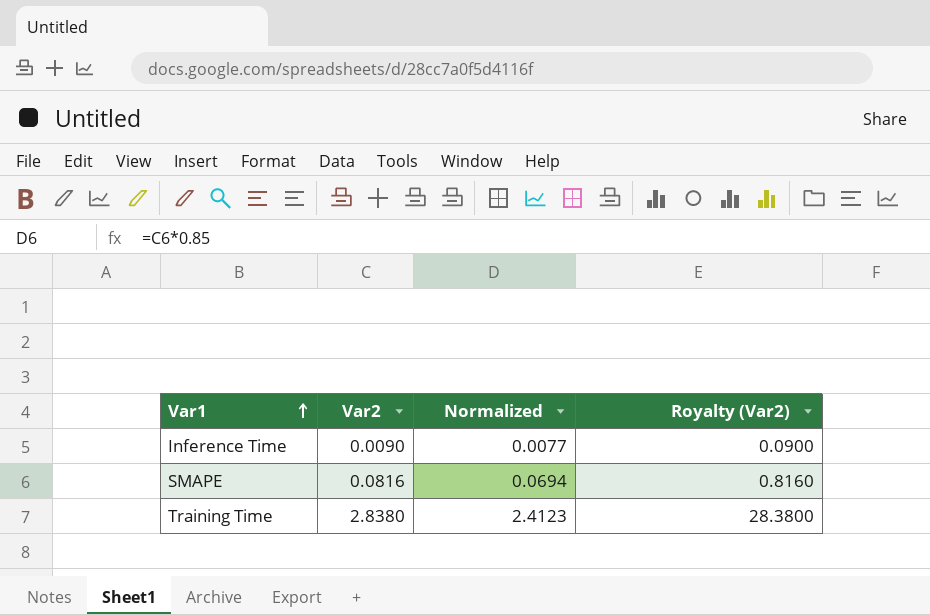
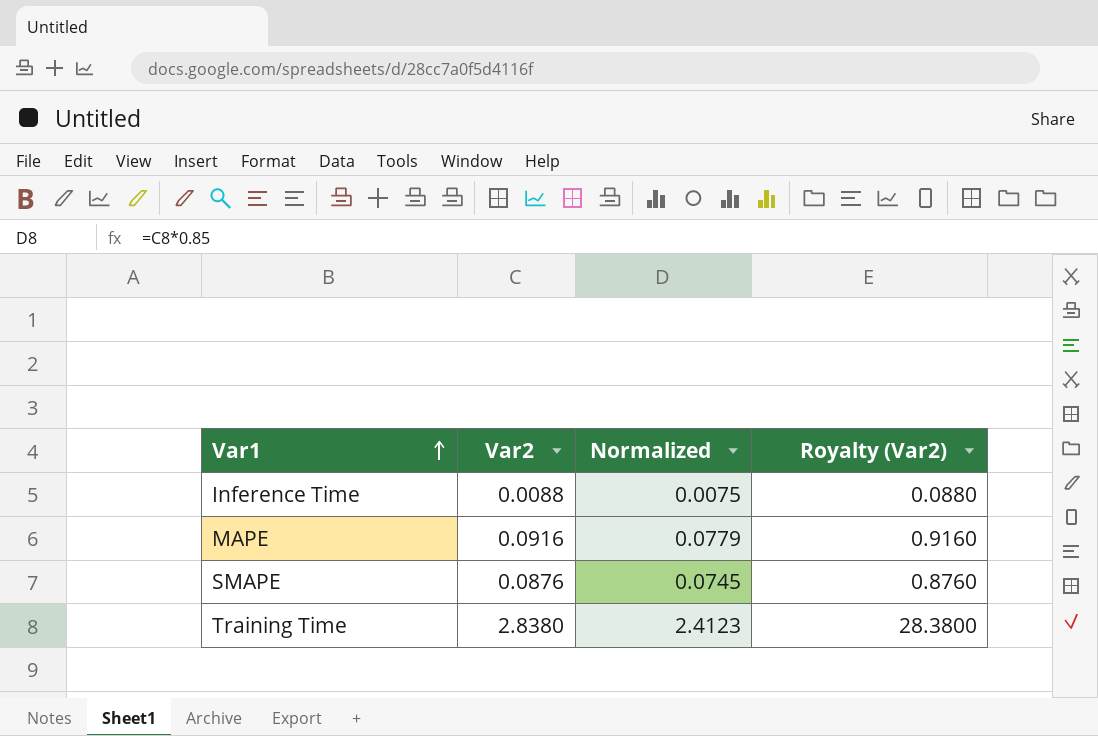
Inference Time | Var2: 0.0090 -> 0.0088
Inference Time | Normalized: 0.0077 -> 0.0075
Inference Time | Royalty (Var2): 0.0900 -> 0.0880
row MAPE: none -> 0.0916 | 0.0779 | 0.9160
SMAPE | Var2: 0.0816 -> 0.0876
SMAPE | Normalized: 0.0694 -> 0.0745
SMAPE | Royalty (Var2): 0.8160 -> 0.8760

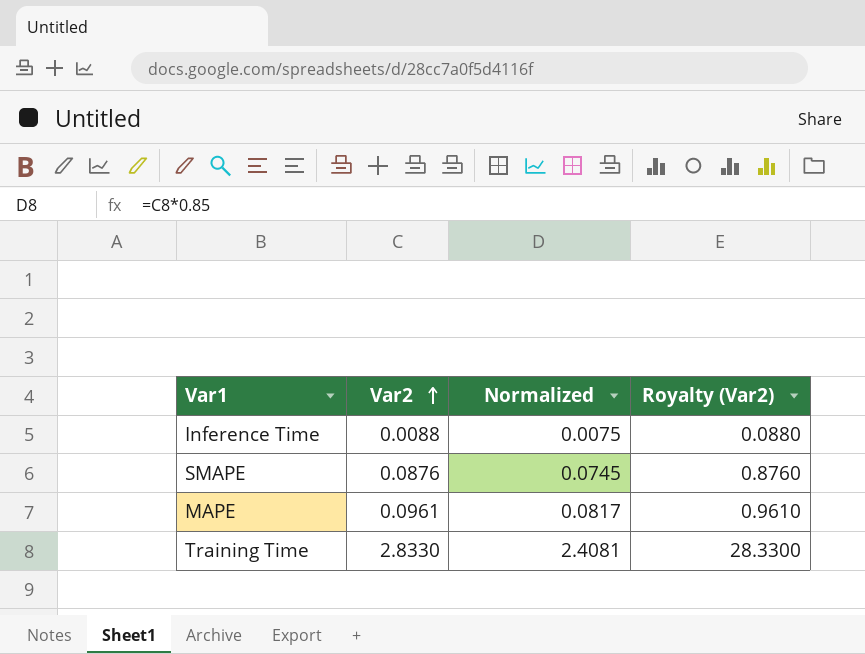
row order: Var1 ascending -> Var2 ascending
MAPE | Var2: 0.0916 -> 0.0961
MAPE | Normalized: 0.0779 -> 0.0817
MAPE | Royalty (Var2): 0.9160 -> 0.9610
Training Time | Var2: 2.8380 -> 2.8330
Training Time | Normalized: 2.4123 -> 2.4081
Training Time | Royalty (Var2): 28.3800 -> 28.3300

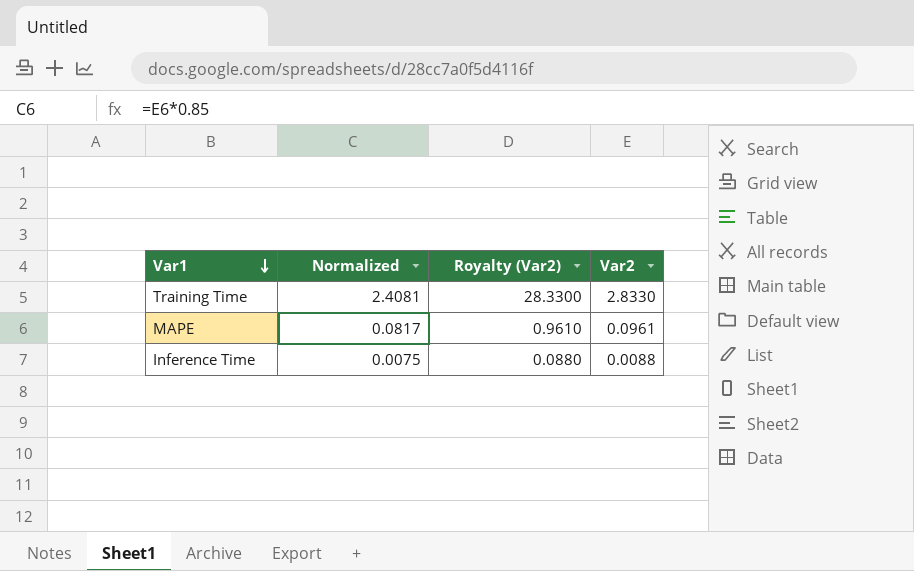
row order: Var2 ascending -> Var1 descending
column Var2 | position: 2 -> 4
row SMAPE: 0.0876 | 0.0745 | 0.8760 -> none

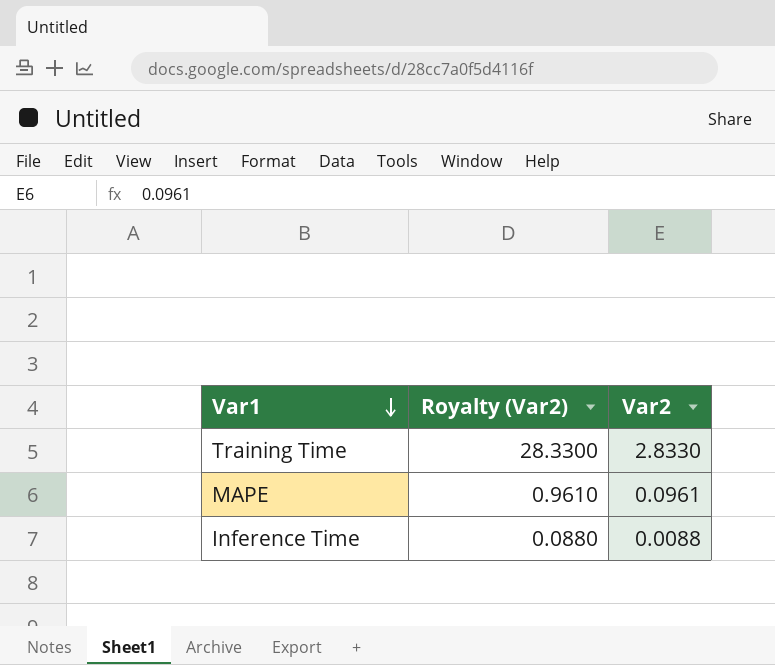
column Normalized | formula: [Var2] * 0.85 -> none

